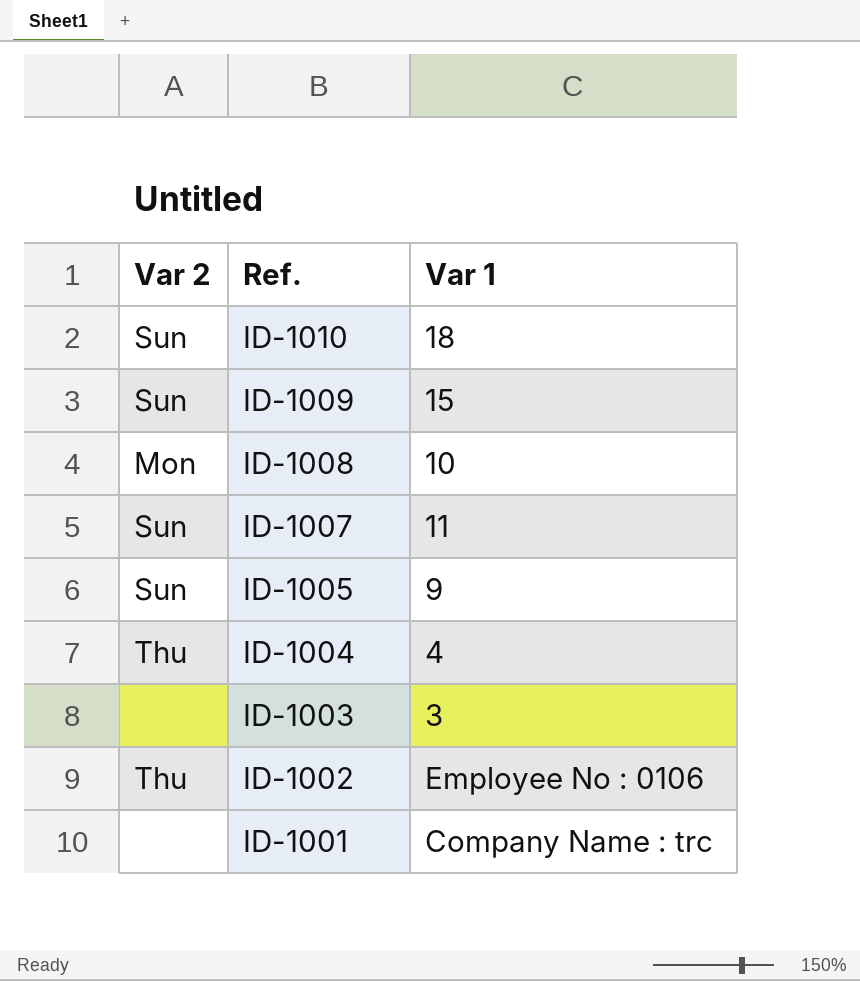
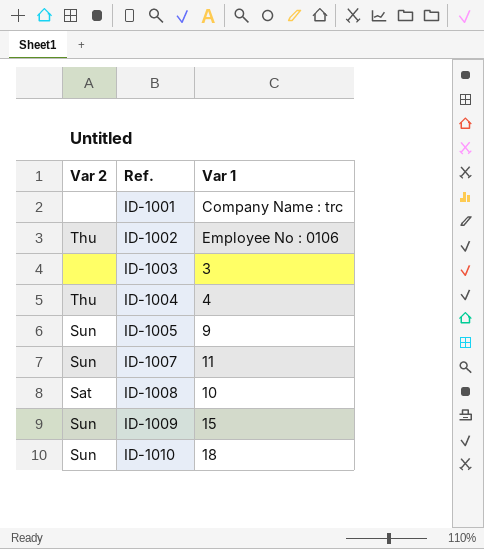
row order: Ref. descending -> Ref. ascending
ID-1008 | Var 2: Mon -> Sat

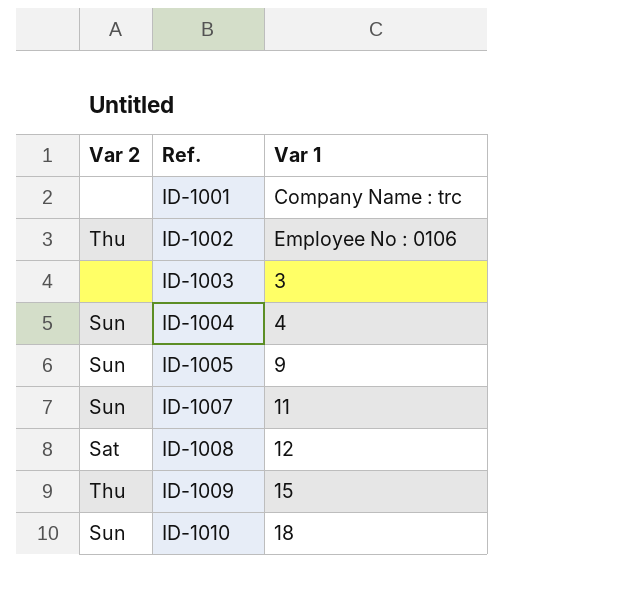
ID-1004 | Var 2: Thu -> Sun
ID-1008 | Var 1: 10 -> 12
ID-1009 | Var 2: Sun -> Thu

